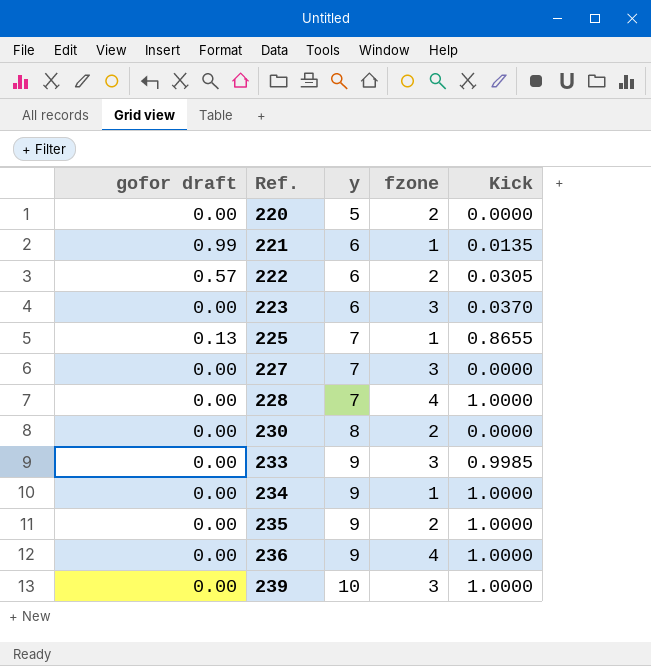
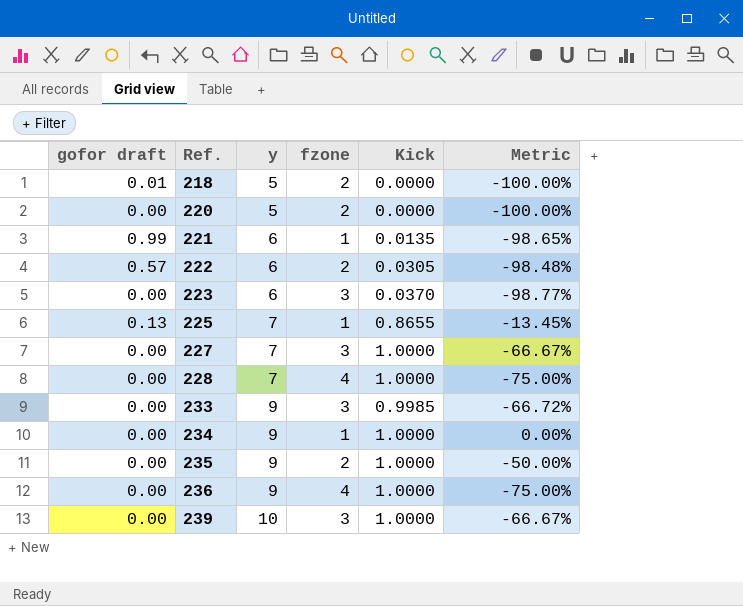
column Metric | formula: none -> ([Kick] - [fzone]) / [fzone]
row 230: 0.00 | 8 | 2 | 0.0000 -> none
row 218: none -> 0.01 | 5 | 2 | 0.0000 | -100.00%
227 | Kick: 0.0000 -> 1.0000

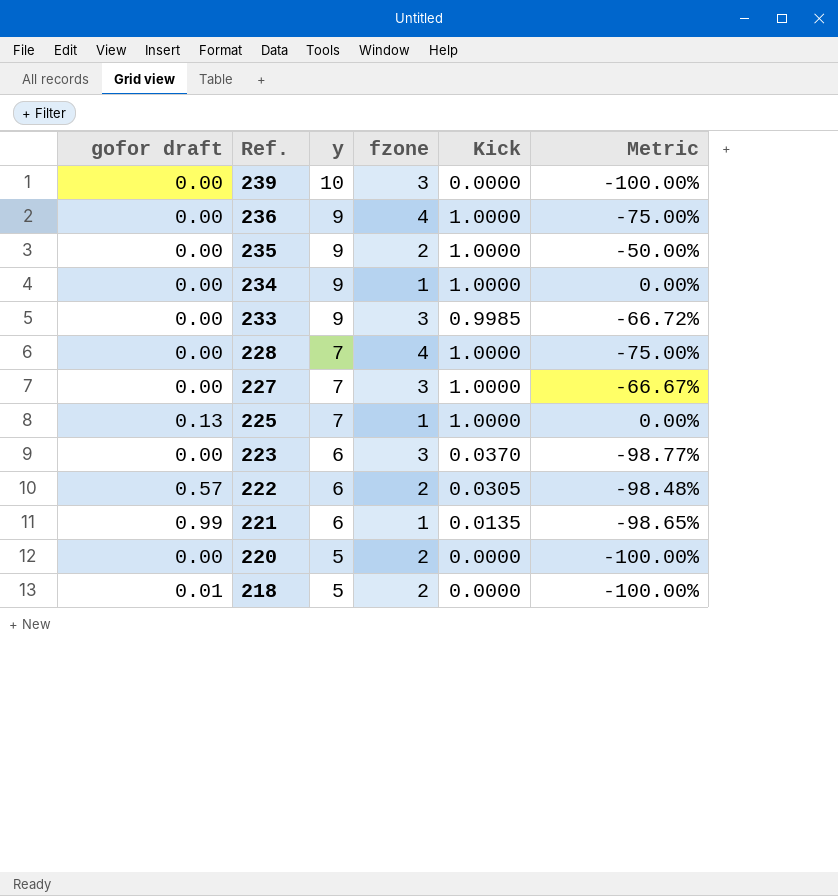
row order: Ref. ascending -> Ref. descending
239 | Kick: 1.0000 -> 0.0000
239 | Metric: -66.67% -> -100.00%
225 | Kick: 0.8655 -> 1.0000
225 | Metric: -13.45% -> 0.00%

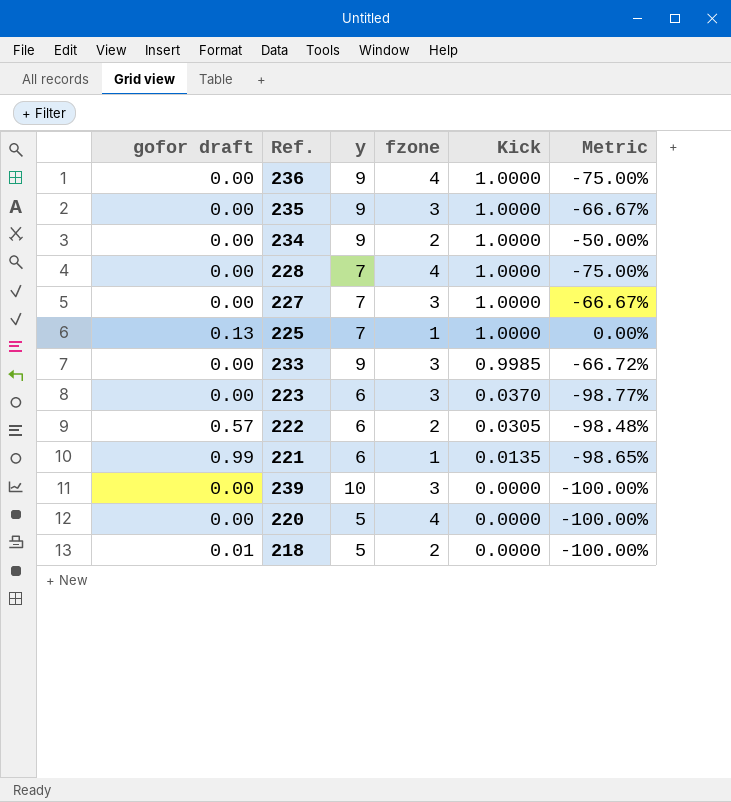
row order: Ref. descending -> Kick descending
235 | fzone: 2 -> 3
235 | Metric: -50.00% -> -66.67%
234 | fzone: 1 -> 2
234 | Metric: 0.00% -> -50.00%
220 | fzone: 2 -> 4

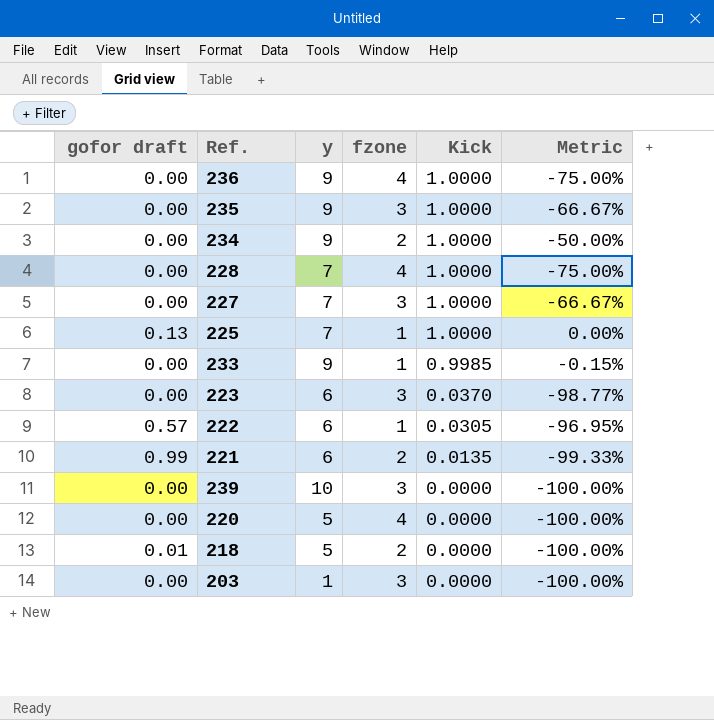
233 | fzone: 3 -> 1
233 | Metric: -66.72% -> -0.15%
222 | fzone: 2 -> 1
222 | Metric: -98.48% -> -96.95%
221 | fzone: 1 -> 2
221 | Metric: -98.65% -> -99.33%
row 203: none -> 0.00 | 1 | 3 | 0.0000 | -100.00%

